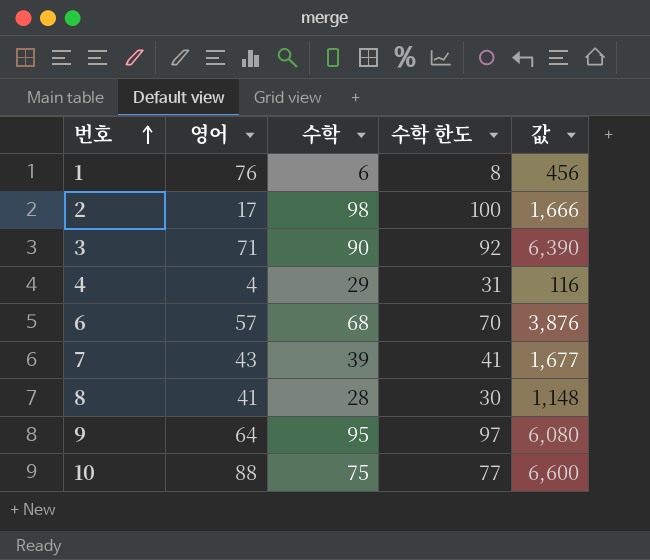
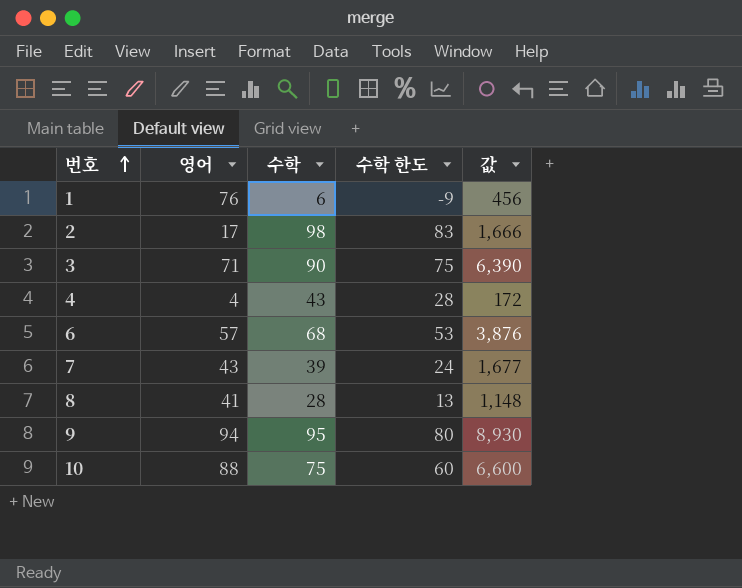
column 수학 한도 | formula: [수학] + 2 -> [수학] - 15
4 | 수학: 29 -> 43
4 | 값: 116 -> 172
9 | 영어: 64 -> 94
9 | 값: 6,080 -> 8,930

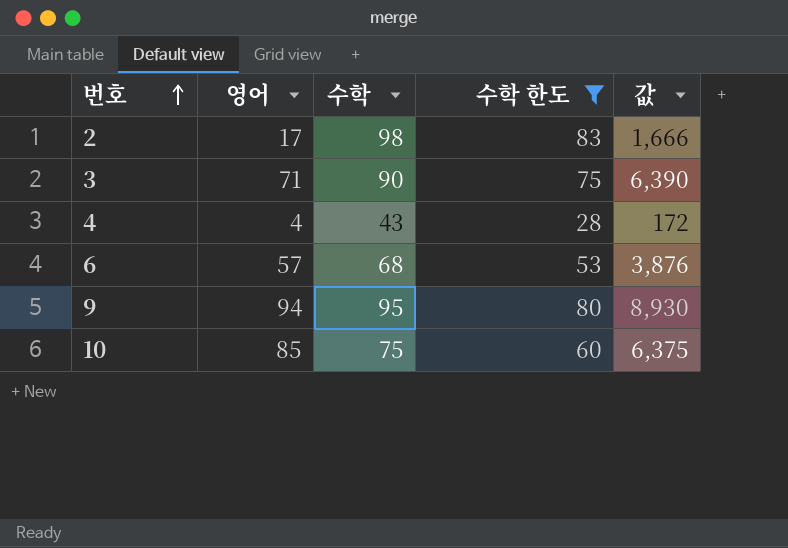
filter: none -> 수학 한도 >= 28
10 | 영어: 88 -> 85
10 | 값: 6,600 -> 6,375

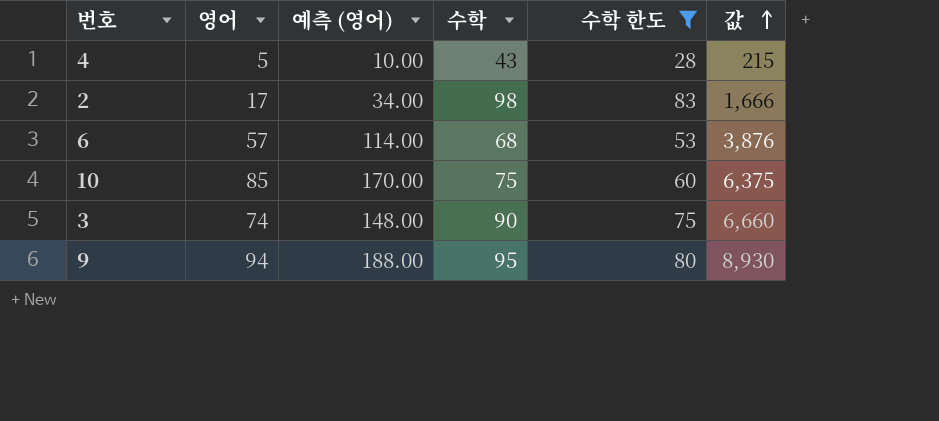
row order: 번호 ascending -> 값 ascending
column 예측 (영어) | formula: none -> [영어] * 2
4 | 영어: 4 -> 5
4 | 값: 172 -> 215
3 | 영어: 71 -> 74
3 | 값: 6,390 -> 6,660

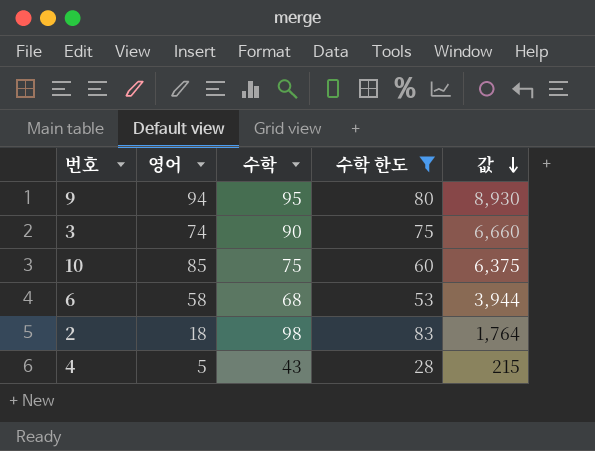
row order: 값 ascending -> 값 descending
column 예측 (영어) | formula: [영어] * 2 -> none
6 | 영어: 57 -> 58
6 | 값: 3,876 -> 3,944
2 | 영어: 17 -> 18
2 | 값: 1,666 -> 1,764

